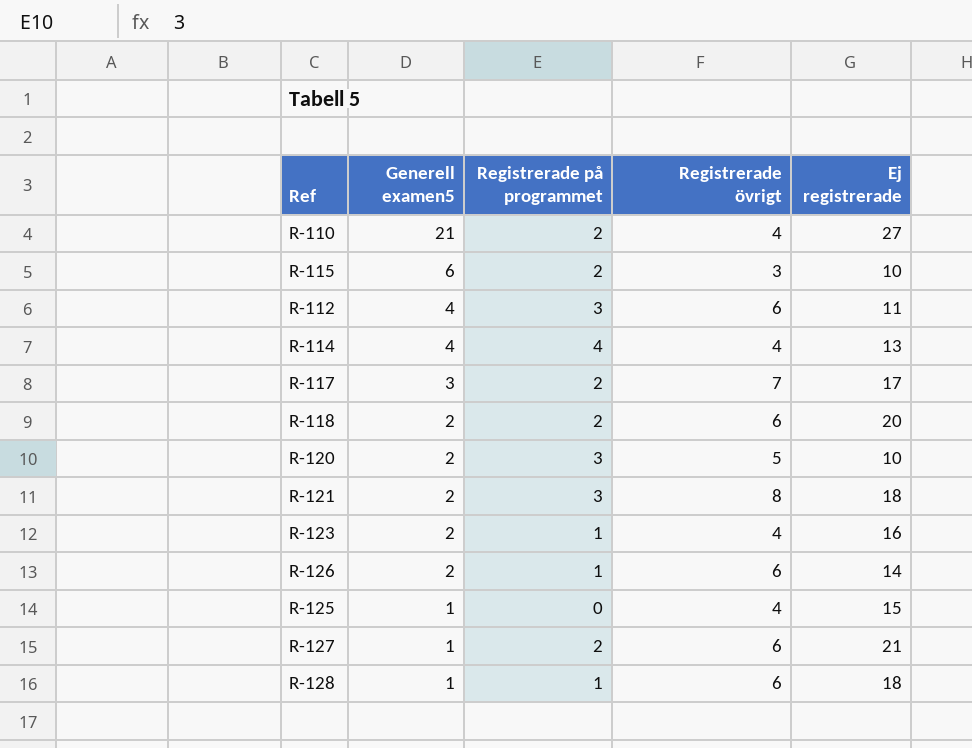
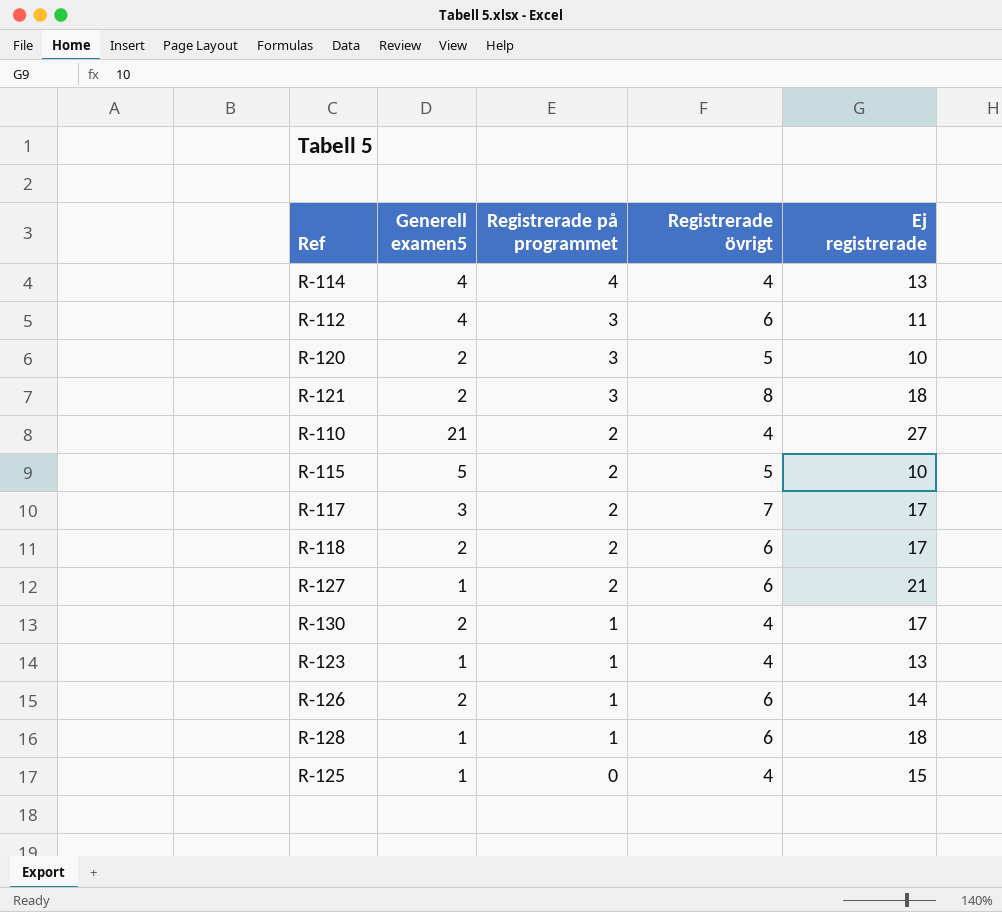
row order: Generell examen5 descending -> Registrerade på programmet descending
R-115 | Generell examen5: 6 -> 5
R-115 | Registrerade övrigt: 3 -> 5
R-118 | Ej registrerade: 20 -> 17
row R-130: none -> 2 | 1 | 4 | 17
R-123 | Generell examen5: 2 -> 1
R-123 | Ej registrerade: 16 -> 13

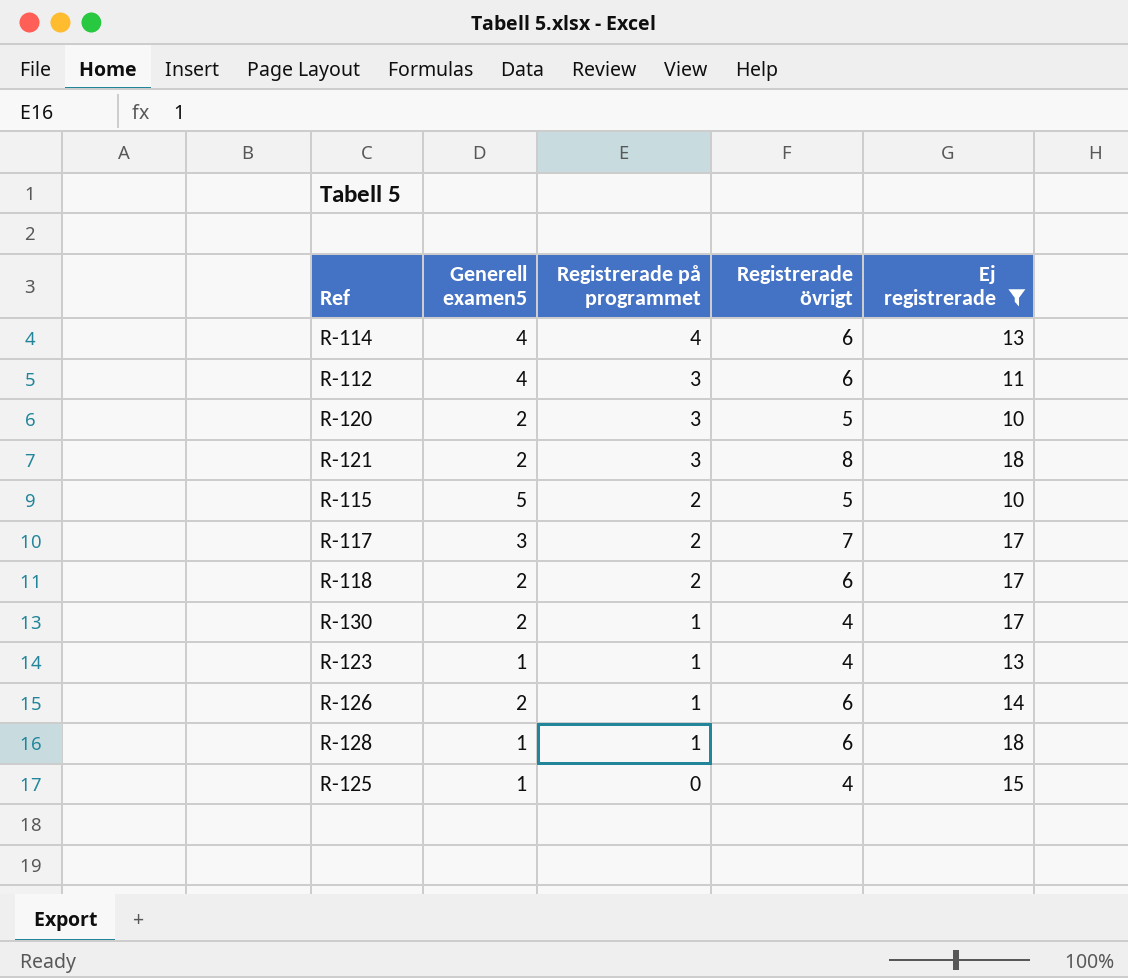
filter: none -> Ej registrerade <= 18
R-114 | Registrerade övrigt: 4 -> 6

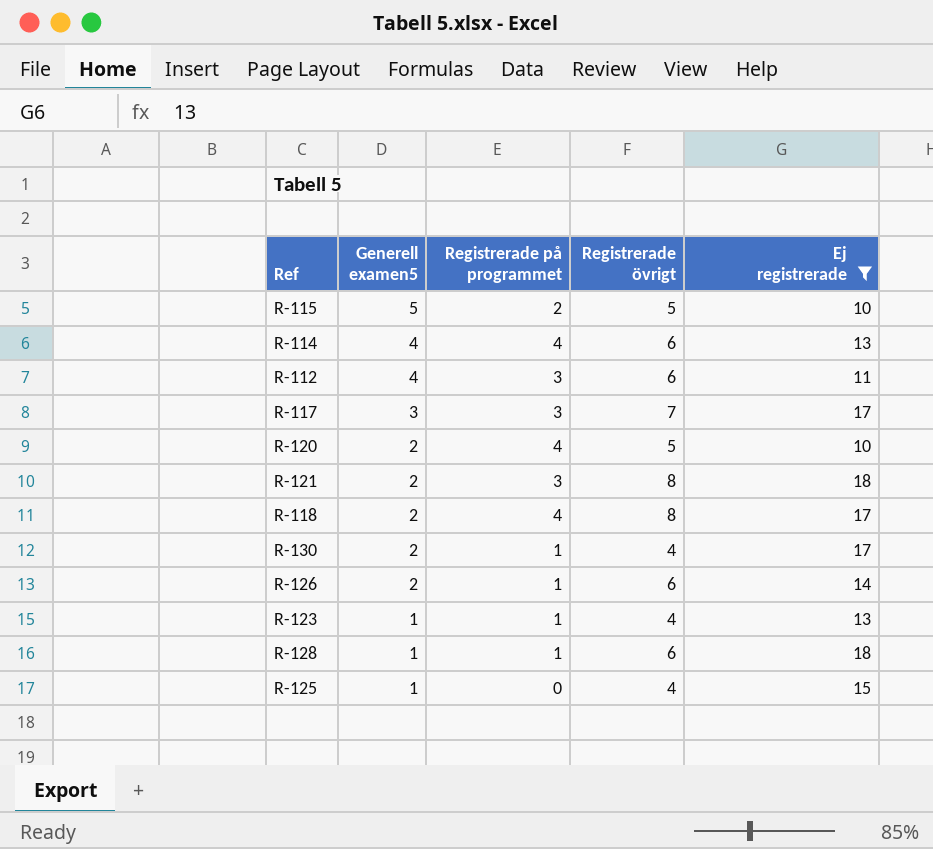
row order: Registrerade på programmet descending -> Generell examen5 descending
R-117 | Registrerade på programmet: 2 -> 3
R-120 | Registrerade på programmet: 3 -> 4
R-118 | Registrerade på programmet: 2 -> 4
R-118 | Registrerade övrigt: 6 -> 8

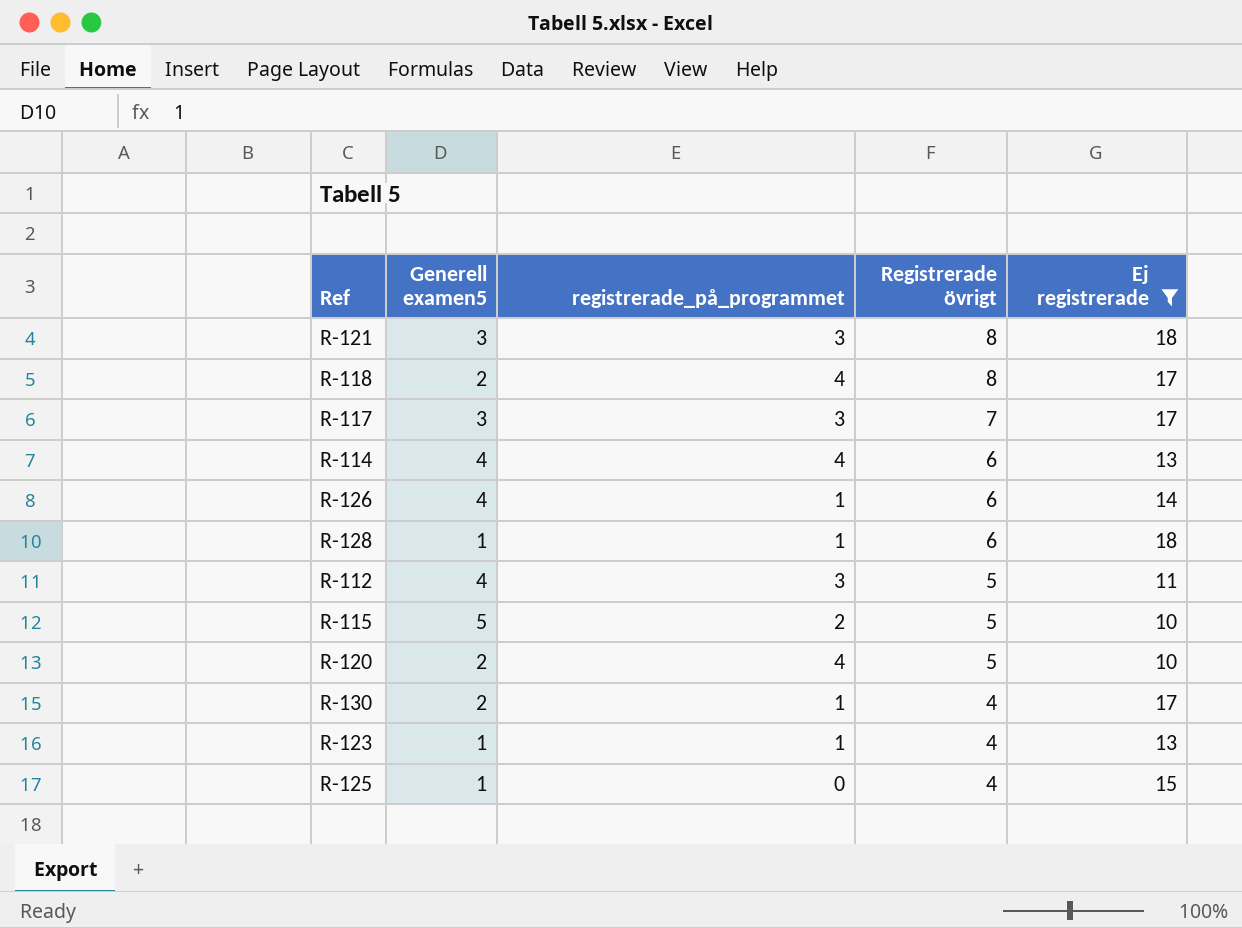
row order: Generell examen5 descending -> Registrerade övrigt descending
column name: Registrerade på programmet -> registrerade_på_programmet
R-121 | Generell examen5: 2 -> 3
R-126 | Generell examen5: 2 -> 4
R-112 | Registrerade övrigt: 6 -> 5

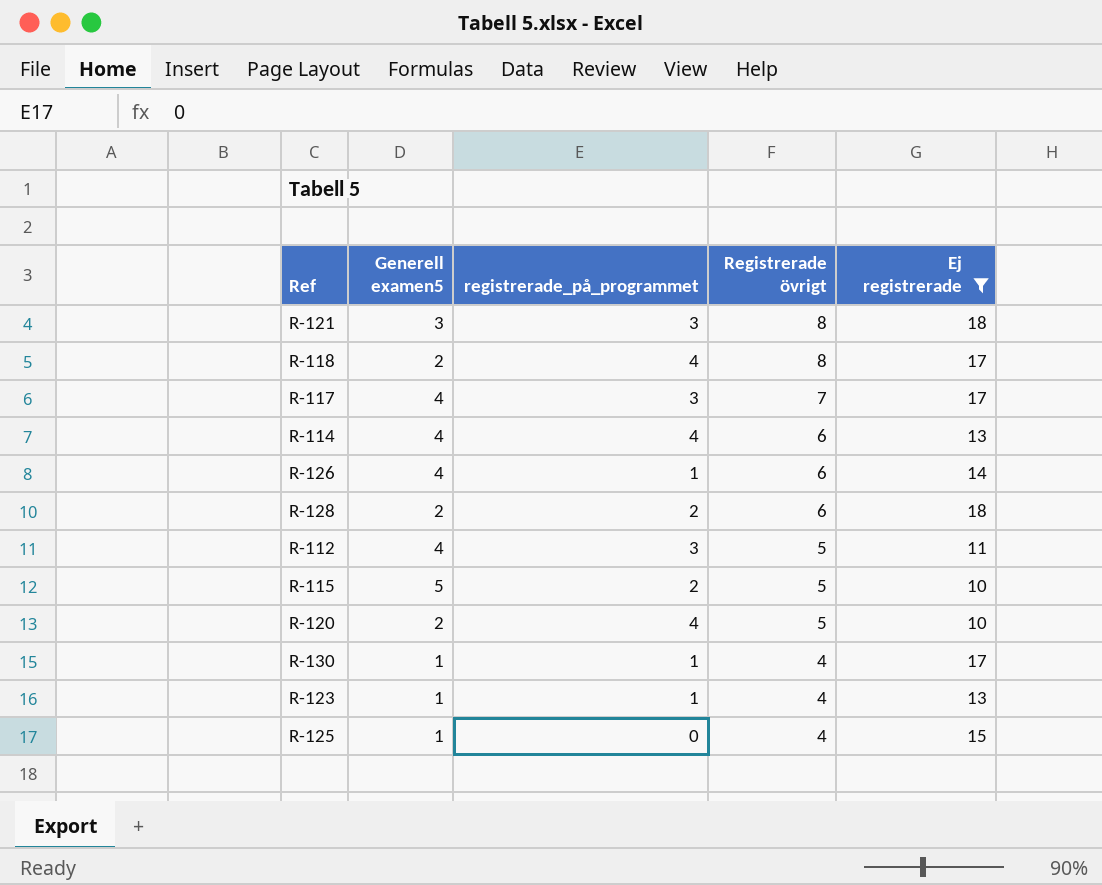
R-117 | Generell examen5: 3 -> 4
R-128 | Generell examen5: 1 -> 2
R-128 | registrerade_på_programmet: 1 -> 2
R-130 | Generell examen5: 2 -> 1

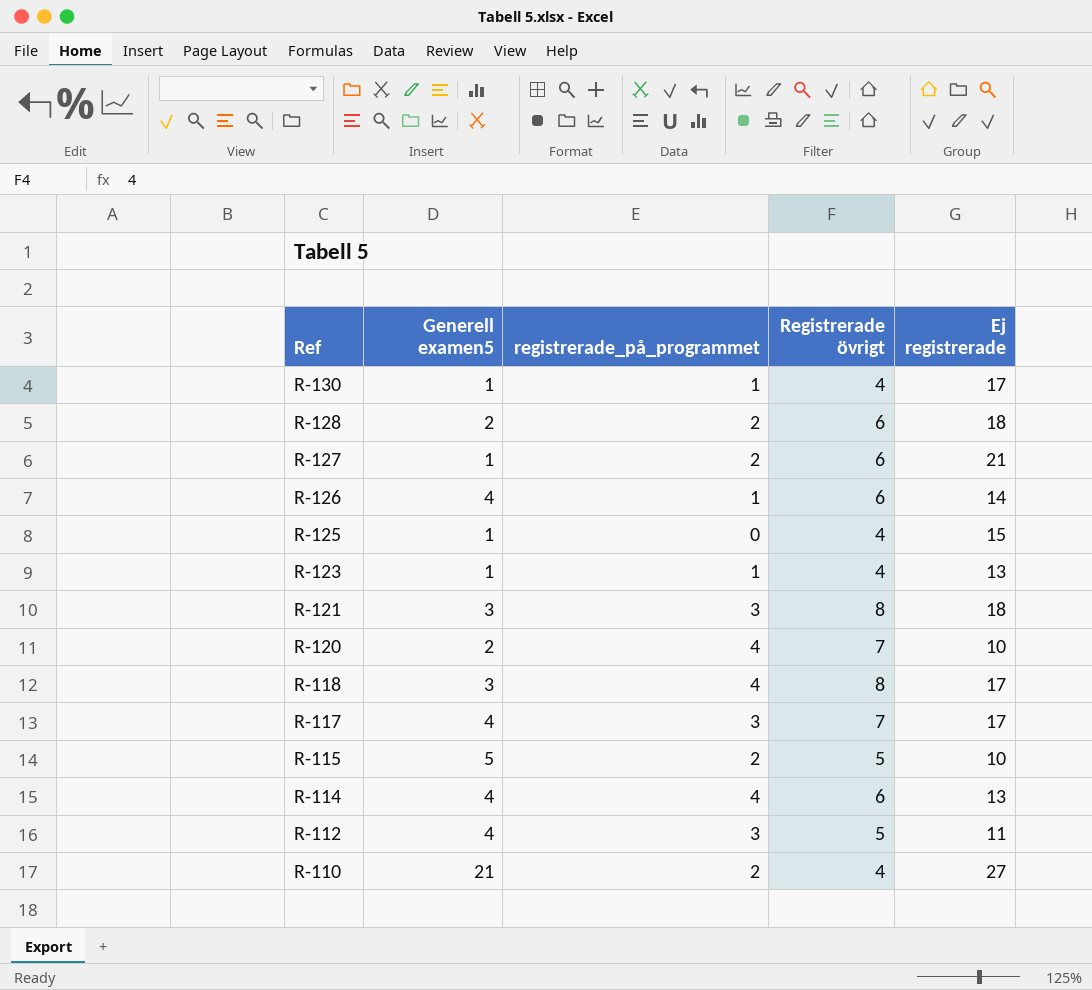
filter: Ej registrerade <= 18 -> none
row order: Registrerade övrigt descending -> Ref descending
R-120 | Registrerade övrigt: 5 -> 7
R-118 | Generell examen5: 2 -> 3

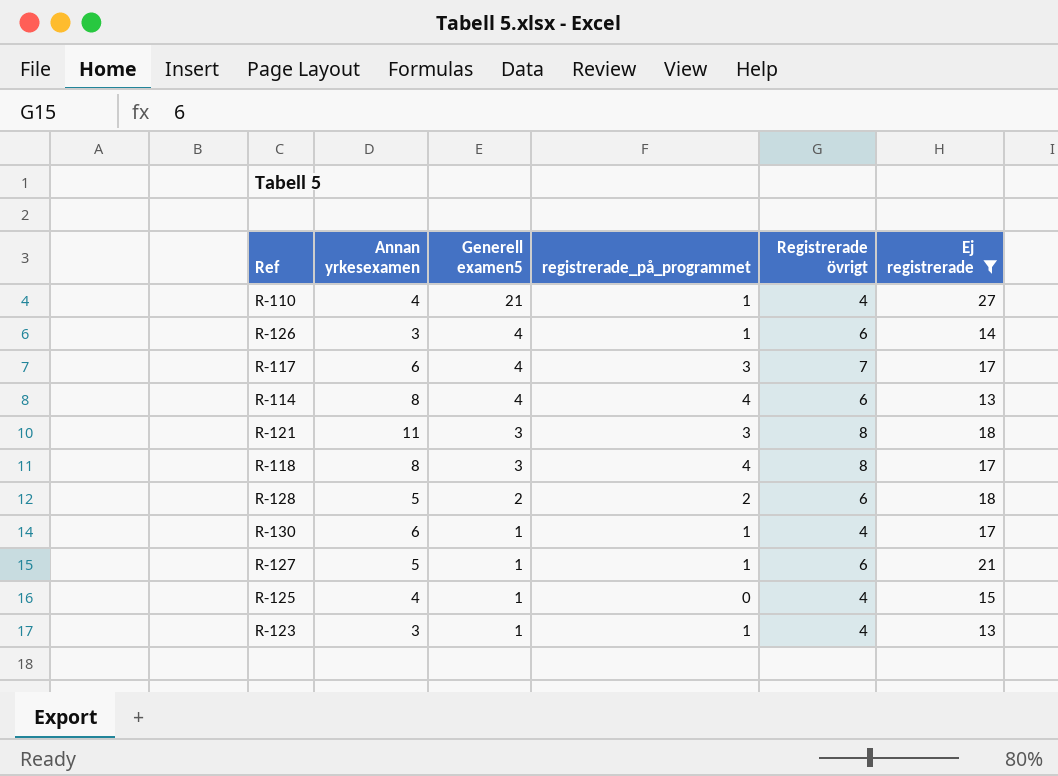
filter: none -> Ej registrerade >= 13
row order: Ref descending -> Generell examen5 descending
column Annan yrkesexamen | position: none -> 2
R-110 | registrerade_på_programmet: 2 -> 1
R-127 | registrerade_på_programmet: 2 -> 1

